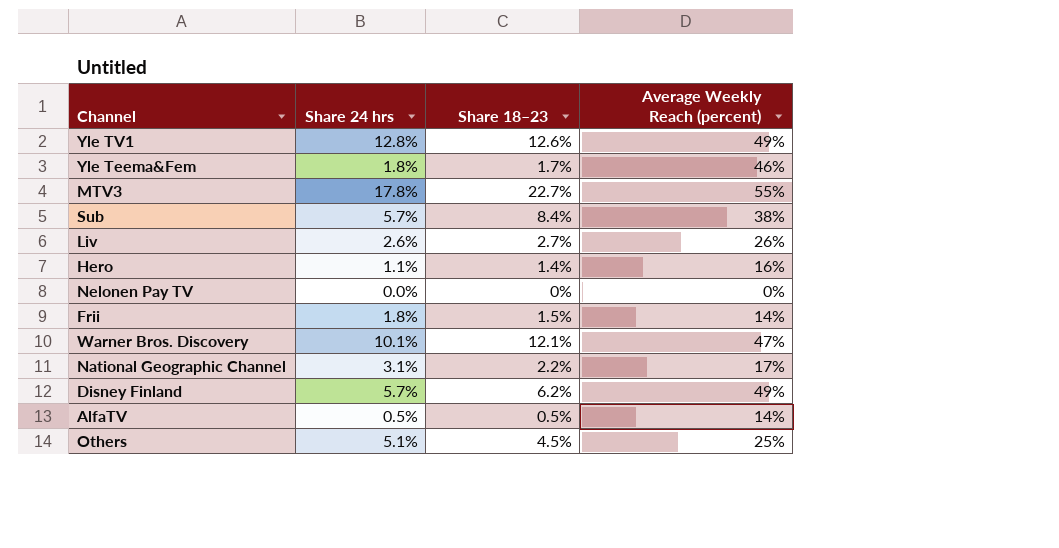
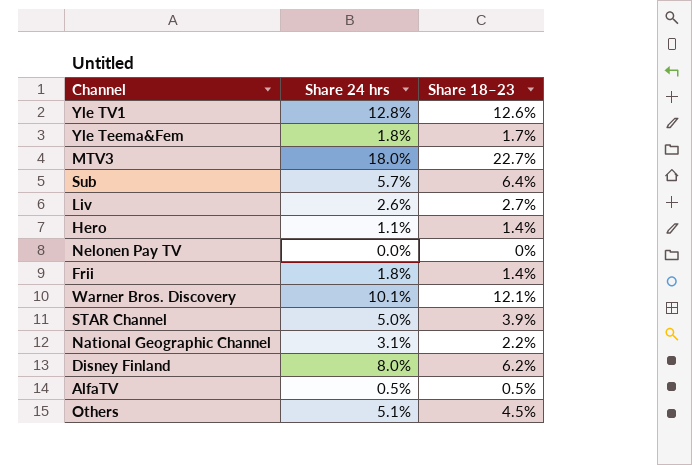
column Average Weekly Reach (percent) | position: 4 -> none
MTV3 | Share 24 hrs: 17.8% -> 18.0%
Sub | Share 18–23: 8.4% -> 6.4%
Frii | Share 18–23: 1.5% -> 1.4%
row STAR Channel: none -> 5.0% | 3.9%
Disney Finland | Share 24 hrs: 5.7% -> 8.0%

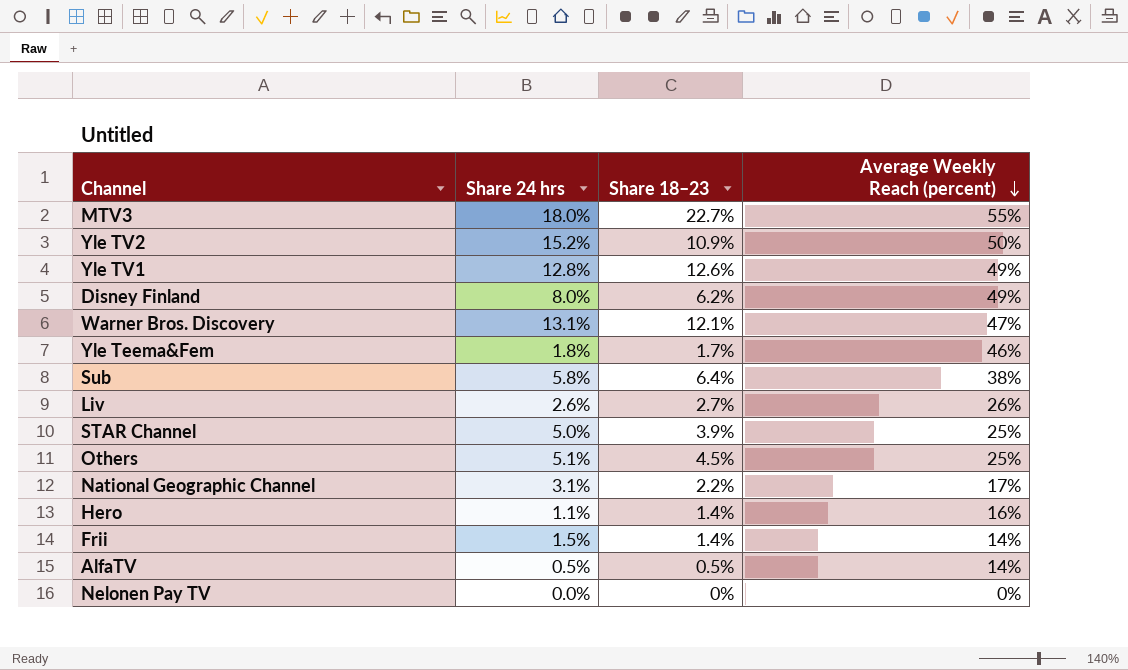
row order: none -> Average Weekly Reach (percent) descending
column Average Weekly Reach (percent) | position: none -> 4
row Yle TV2: none -> 15.2% | 10.9% | 50%
Warner Bros. Discovery | Share 24 hrs: 10.1% -> 13.1%
Sub | Share 24 hrs: 5.7% -> 5.8%
Frii | Share 24 hrs: 1.8% -> 1.5%

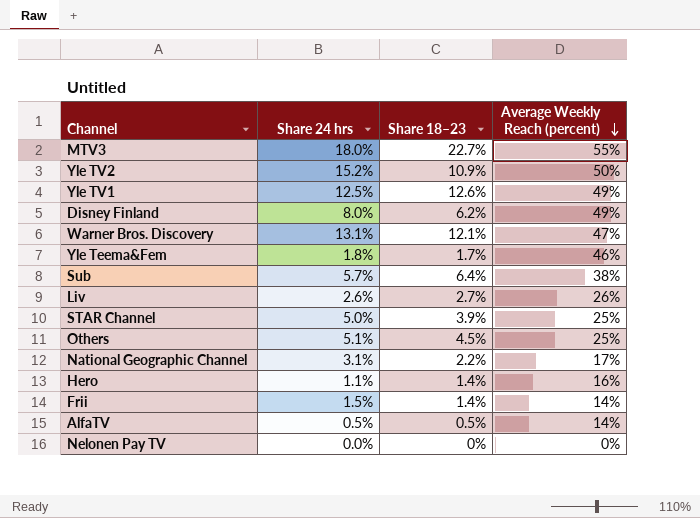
Yle TV1 | Share 24 hrs: 12.8% -> 12.5%
Sub | Share 24 hrs: 5.8% -> 5.7%

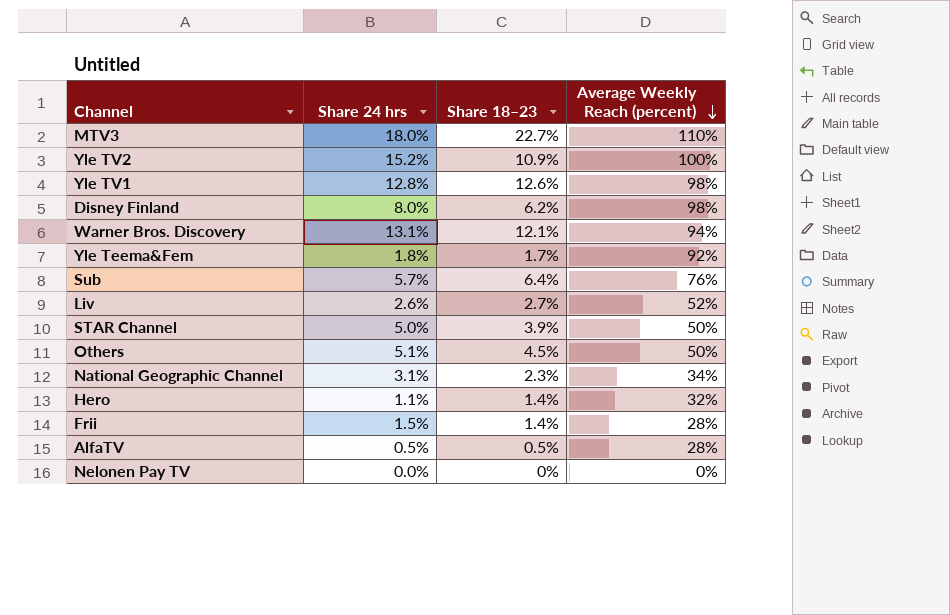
MTV3 | Average Weekly Reach (percent): 55% -> 110%
Yle TV2 | Average Weekly Reach (percent): 50% -> 100%
Yle TV1 | Share 24 hrs: 12.5% -> 12.8%
Yle TV1 | Average Weekly Reach (percent): 49% -> 98%
Disney Finland | Average Weekly Reach (percent): 49% -> 98%
Warner Bros. Discovery | Average Weekly Reach (percent): 47% -> 94%
Yle Teema&Fem | Average Weekly Reach (percent): 46% -> 92%
Sub | Average Weekly Reach (percent): 38% -> 76%
Liv | Average Weekly Reach (percent): 26% -> 52%
STAR Channel | Average Weekly Reach (percent): 25% -> 50%
Others | Average Weekly Reach (percent): 25% -> 50%
National Geographic Channel | Share 18–23: 2.2% -> 2.3%
National Geographic Channel | Average Weekly Reach (percent): 17% -> 34%
Hero | Average Weekly Reach (percent): 16% -> 32%
Frii | Average Weekly Reach (percent): 14% -> 28%
AlfaTV | Average Weekly Reach (percent): 14% -> 28%

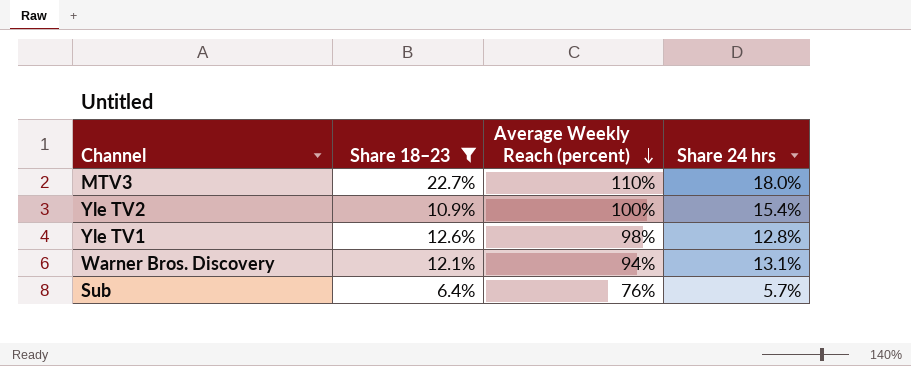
filter: none -> Share 18–23 >= 6.4%
column Share 24 hrs | position: 2 -> 4
Yle TV2 | Share 24 hrs: 15.2% -> 15.4%

